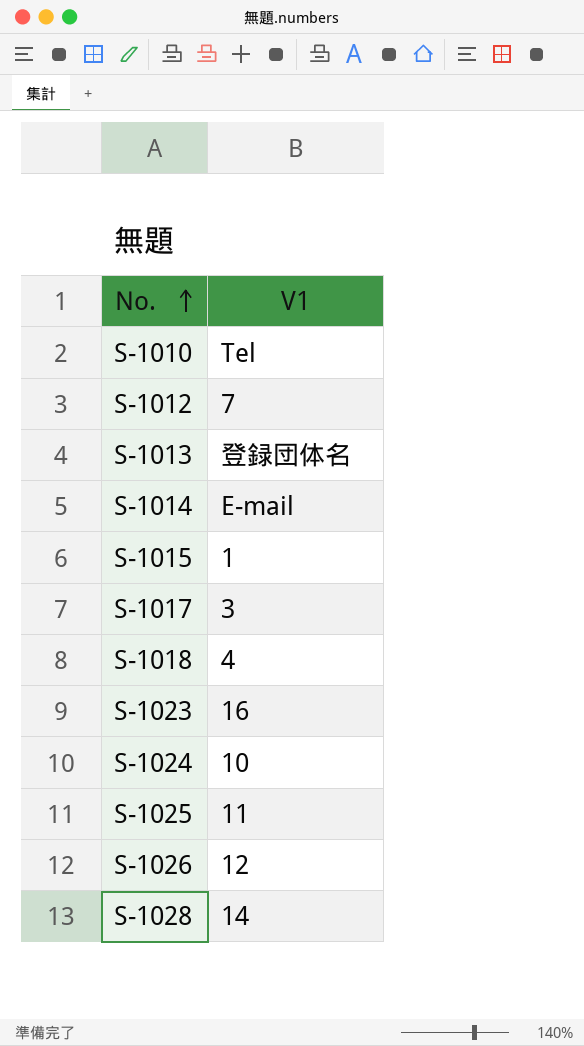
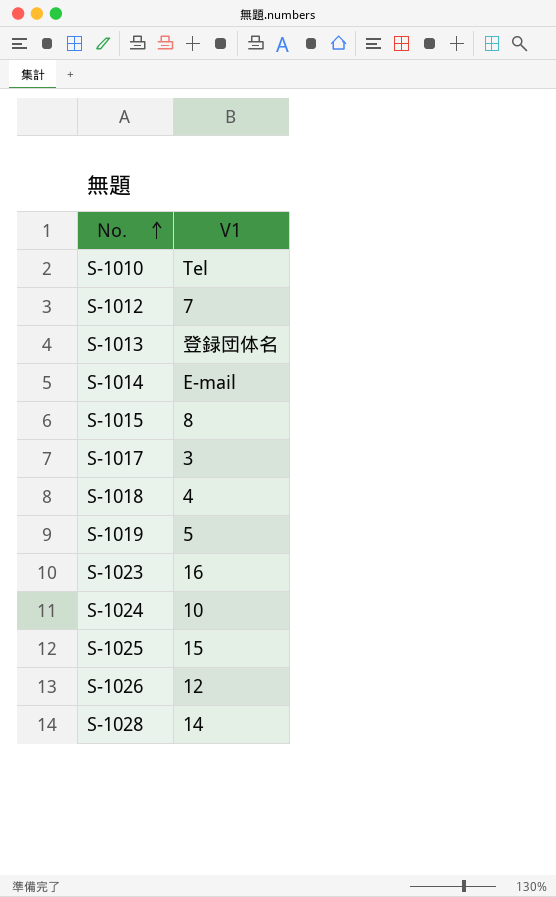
S-1015 | V1: 1 -> 8
row S-1019: none -> 5
S-1025 | V1: 11 -> 15

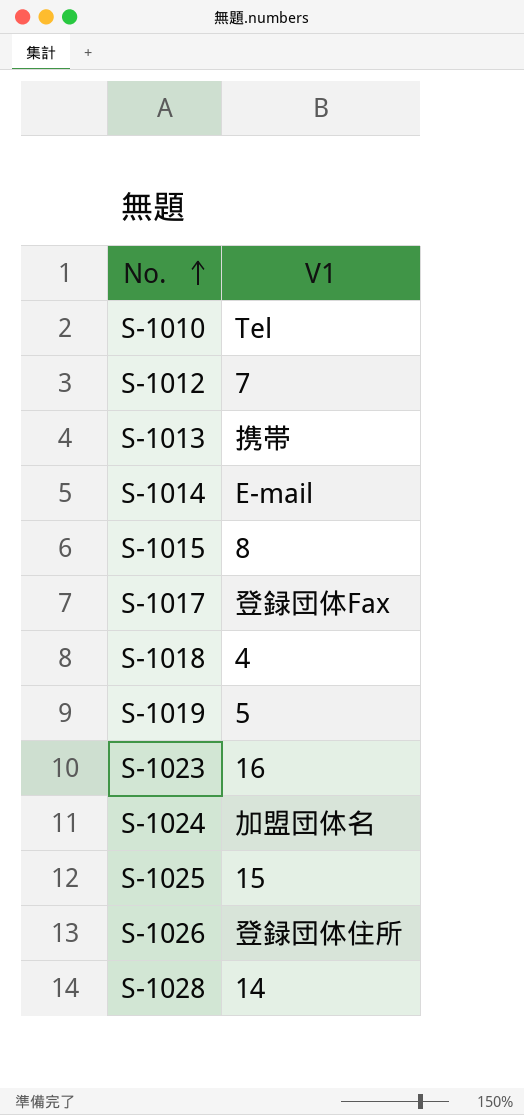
S-1013 | V1: 登録団体名 -> 携帯
S-1017 | V1: 3 -> 登録団体Fax
S-1024 | V1: 10 -> 加盟団体名
S-1026 | V1: 12 -> 登録団体住所

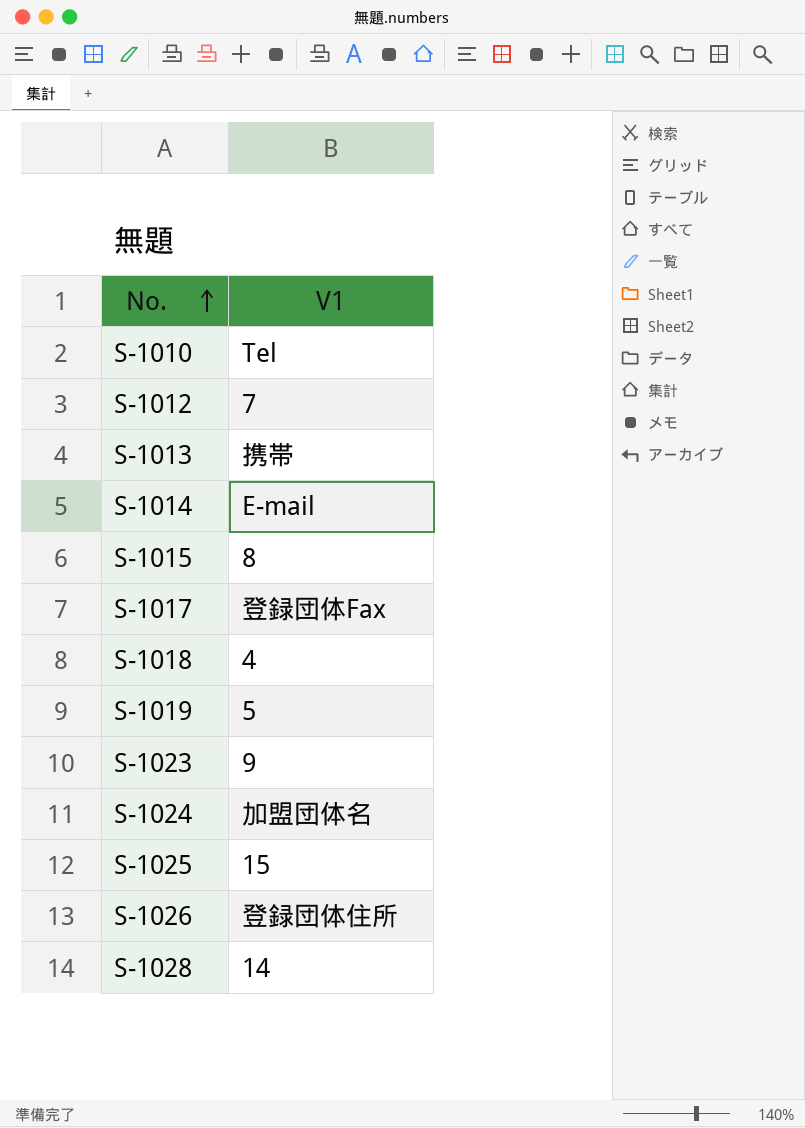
S-1023 | V1: 16 -> 9

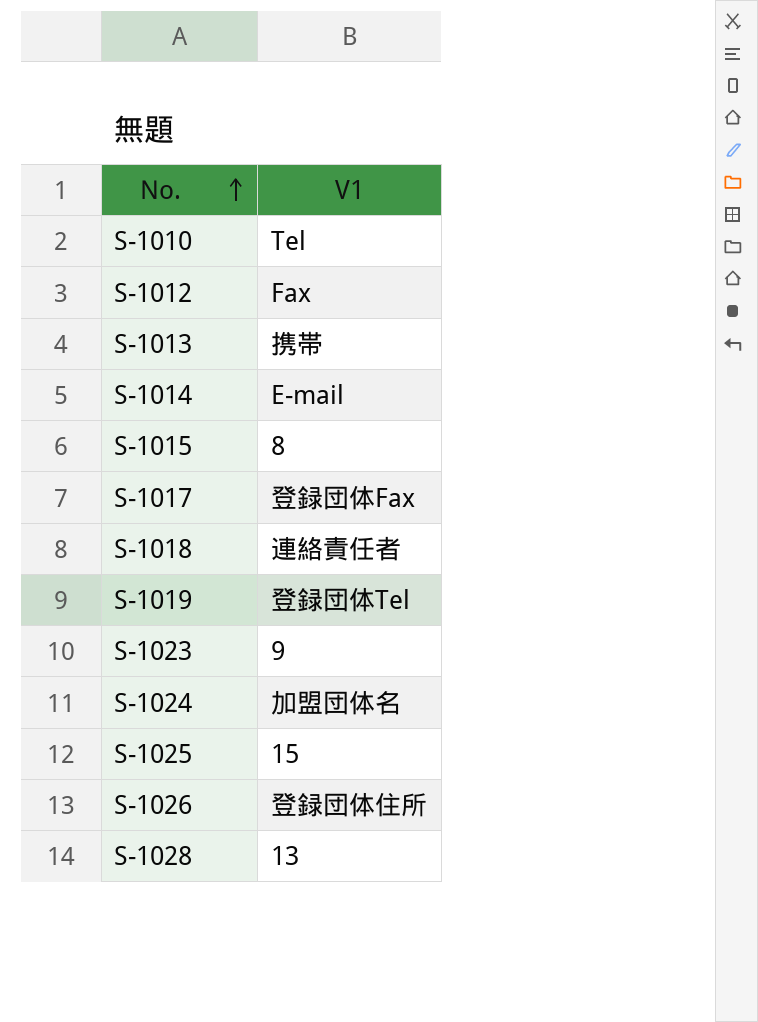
S-1012 | V1: 7 -> Fax
S-1018 | V1: 4 -> 連絡責任者
S-1019 | V1: 5 -> 登録団体Tel
S-1028 | V1: 14 -> 13

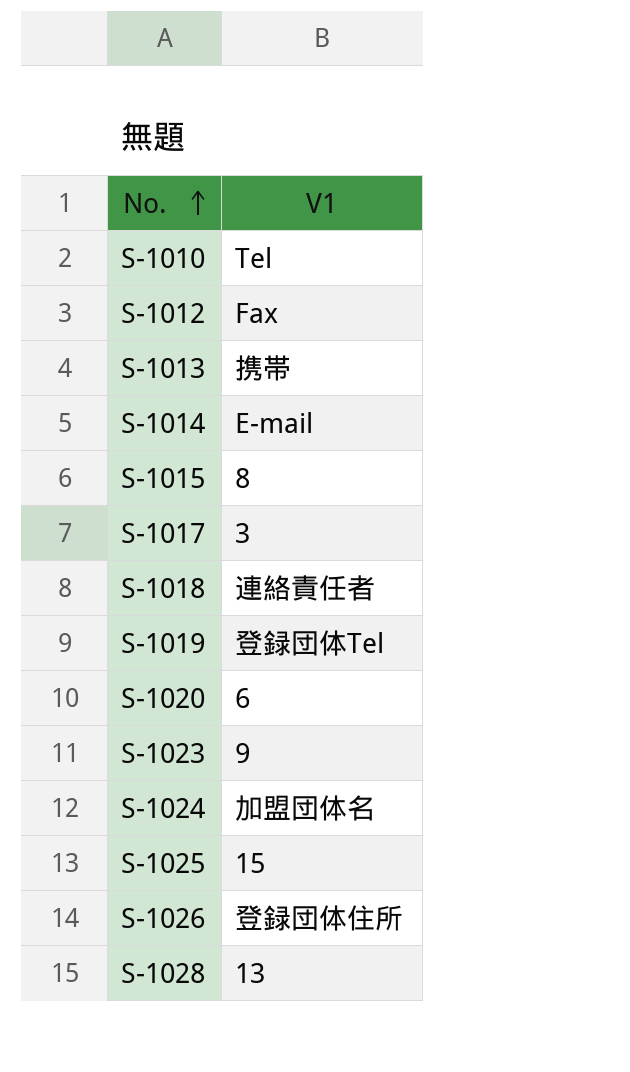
S-1017 | V1: 登録団体Fax -> 3
row S-1020: none -> 6

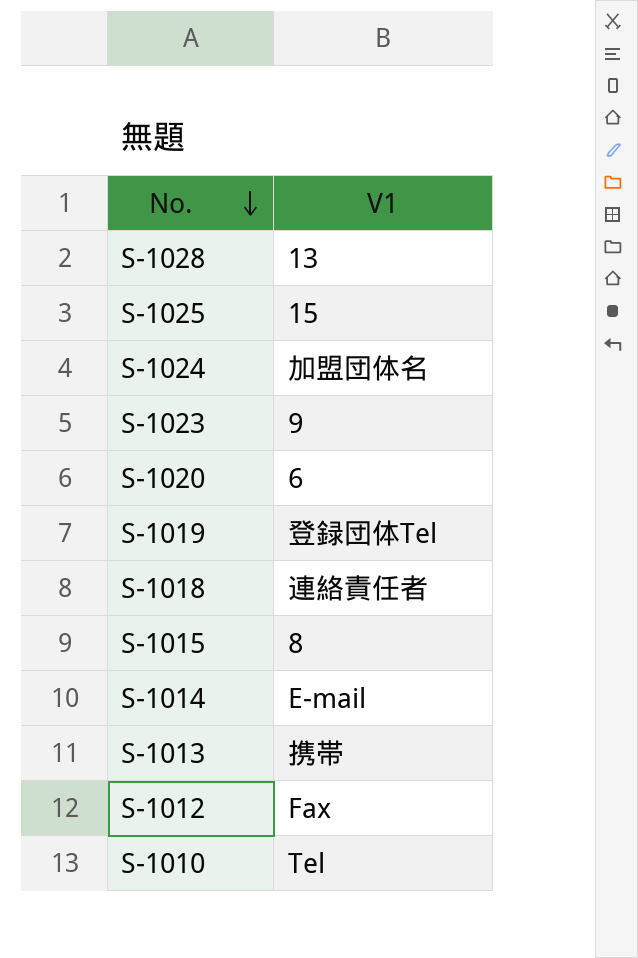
row order: No. ascending -> No. descending
row S-1017: 3 -> none
row S-1026: 登録団体住所 -> none

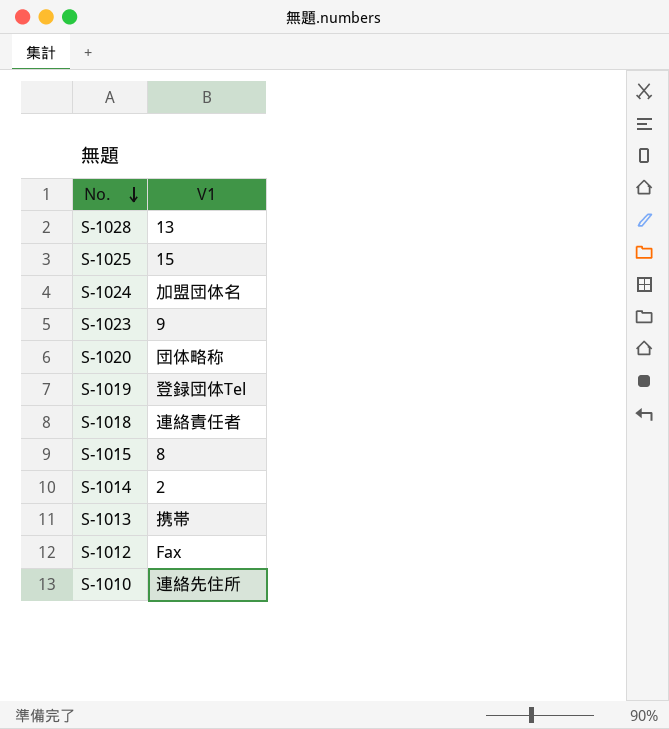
S-1020 | V1: 6 -> 団体略称
S-1014 | V1: E-mail -> 2
S-1010 | V1: Tel -> 連絡先住所

